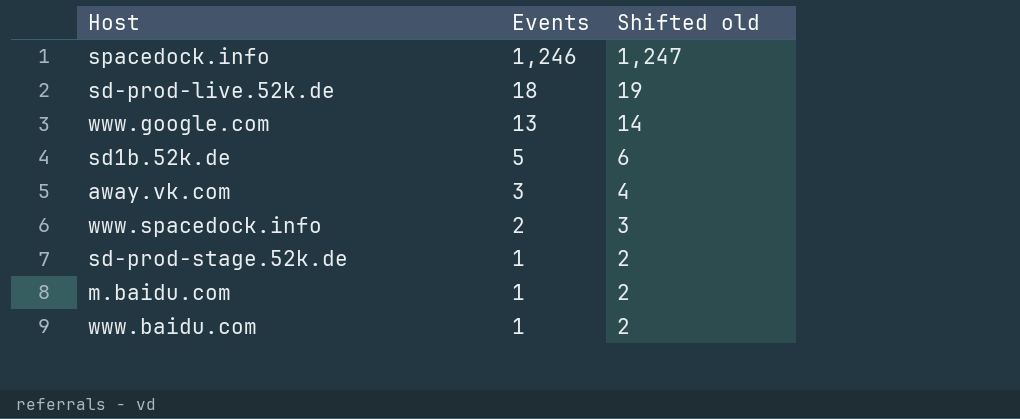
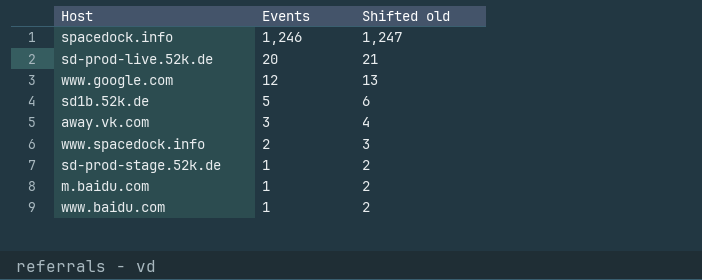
sd-prod-live.52k.de | Events: 18 -> 20
sd-prod-live.52k.de | Shifted old: 19 -> 21
www.google.com | Events: 13 -> 12
www.google.com | Shifted old: 14 -> 13

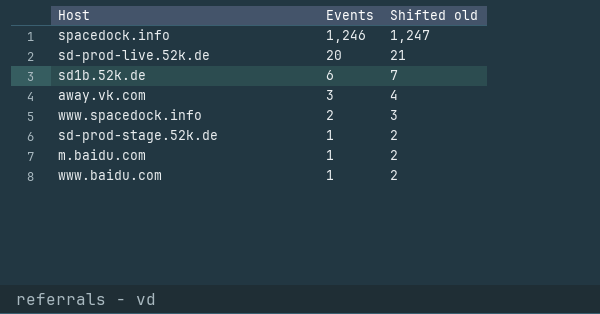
row www.google.com: 12 | 13 -> none
sd1b.52k.de | Events: 5 -> 6
sd1b.52k.de | Shifted old: 6 -> 7

